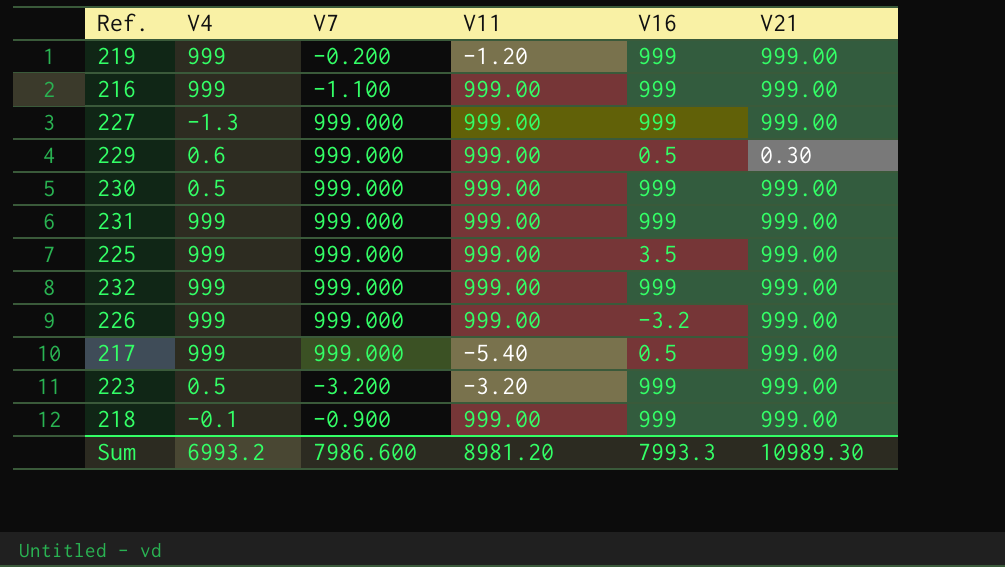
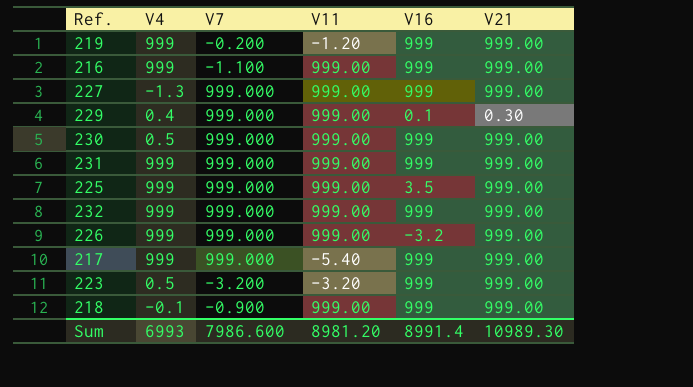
229 | V4: 0.6 -> 0.4
229 | V16: 0.5 -> 0.1
217 | V16: 0.5 -> 999
Sum | V4: 6993.2 -> 6993
Sum | V16: 7993.3 -> 8991.4

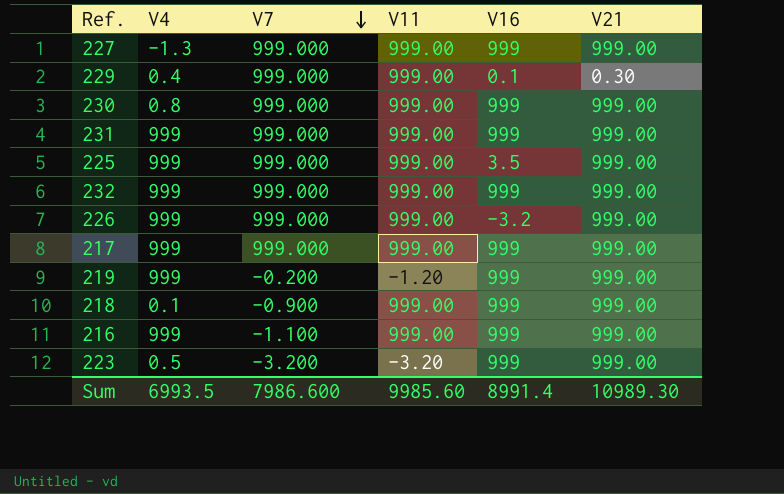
row order: none -> V7 descending
230 | V4: 0.5 -> 0.8
217 | V11: -5.40 -> 999.00
218 | V4: -0.1 -> 0.1
Sum | V4: 6993 -> 6993.5
Sum | V11: 8981.20 -> 9985.60

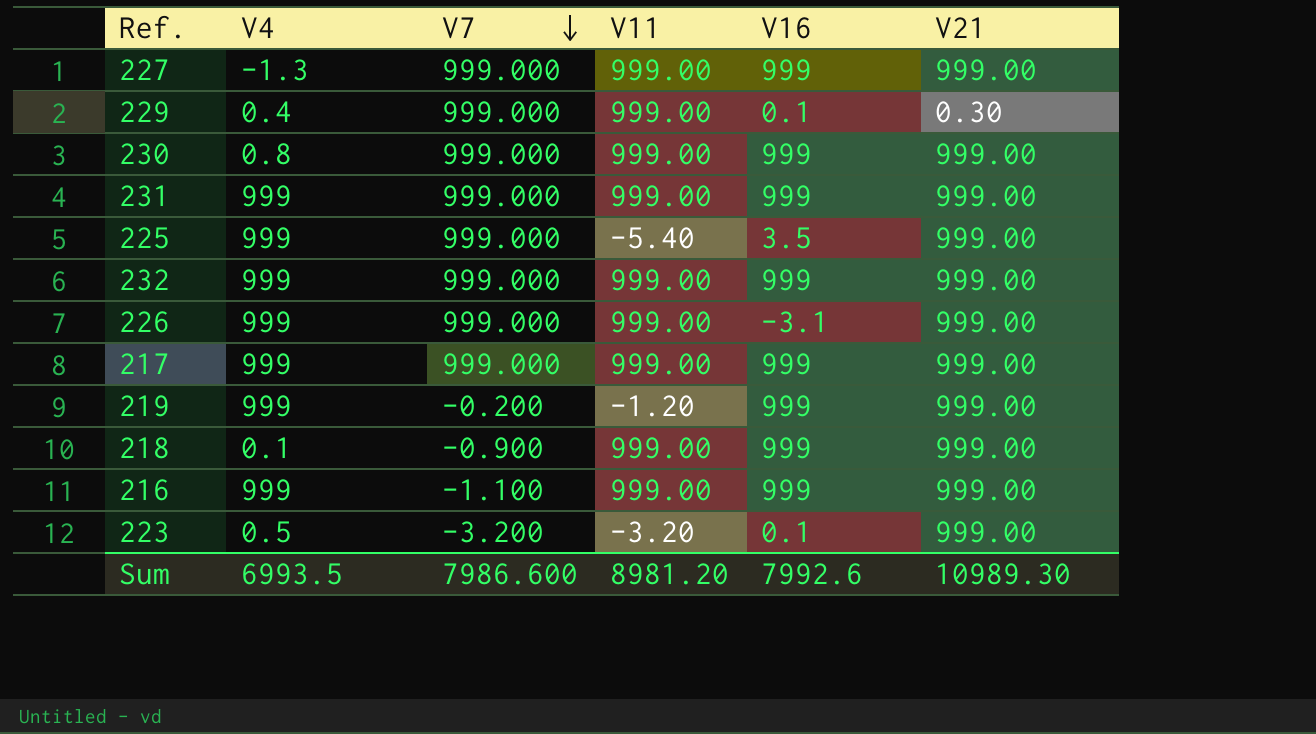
225 | V11: 999.00 -> -5.40
226 | V16: -3.2 -> -3.1
223 | V16: 999 -> 0.1
Sum | V11: 9985.60 -> 8981.20
Sum | V16: 8991.4 -> 7992.6

